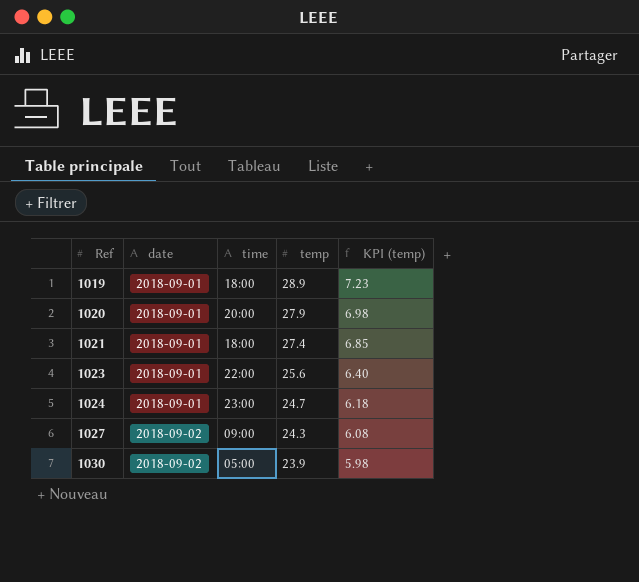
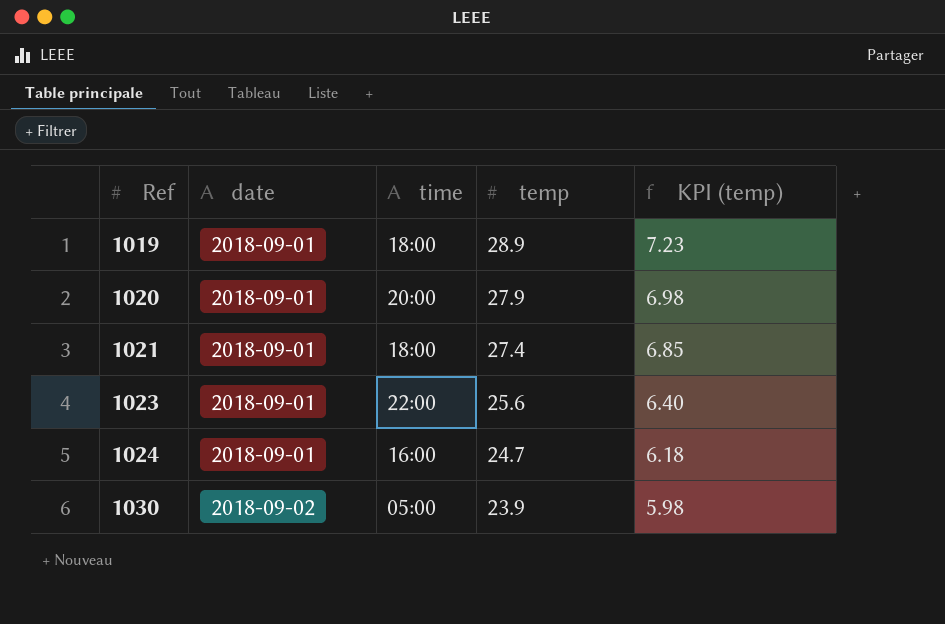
row 1027: 2018-09-02 | 09:00 | 24.3 | 6.08 -> none
1024 | time: 23:00 -> 16:00

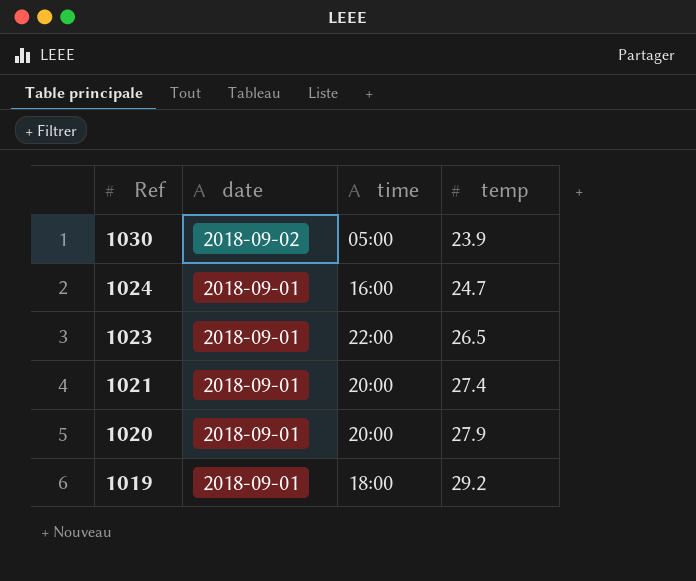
row order: Ref ascending -> Ref descending
column KPI (temp) | formula: [temp] * 0.25 -> none
1023 | temp: 25.6 -> 26.5
1021 | time: 18:00 -> 20:00
1019 | temp: 28.9 -> 29.2

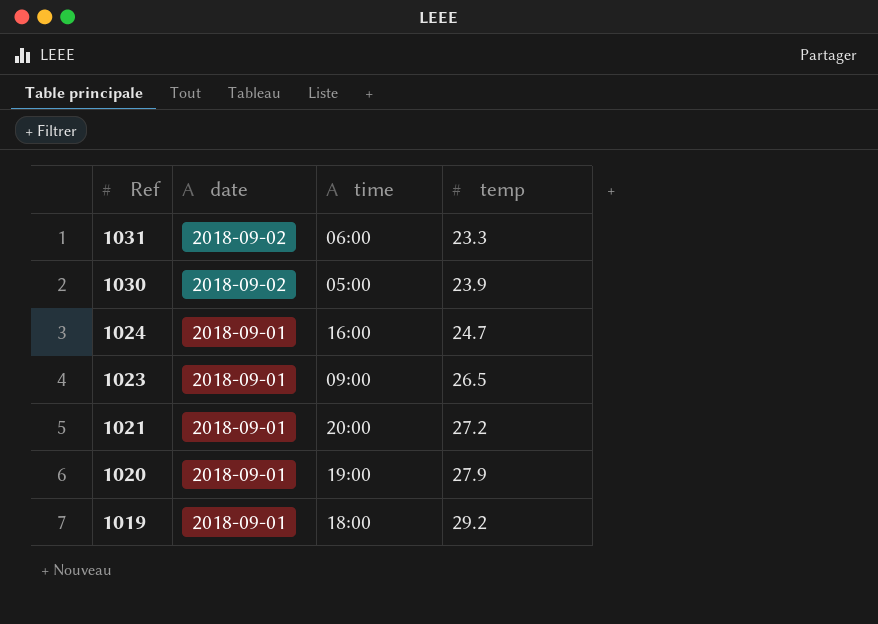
row 1031: none -> 2018-09-02 | 06:00 | 23.3
1023 | time: 22:00 -> 09:00
1021 | temp: 27.4 -> 27.2
1020 | time: 20:00 -> 19:00

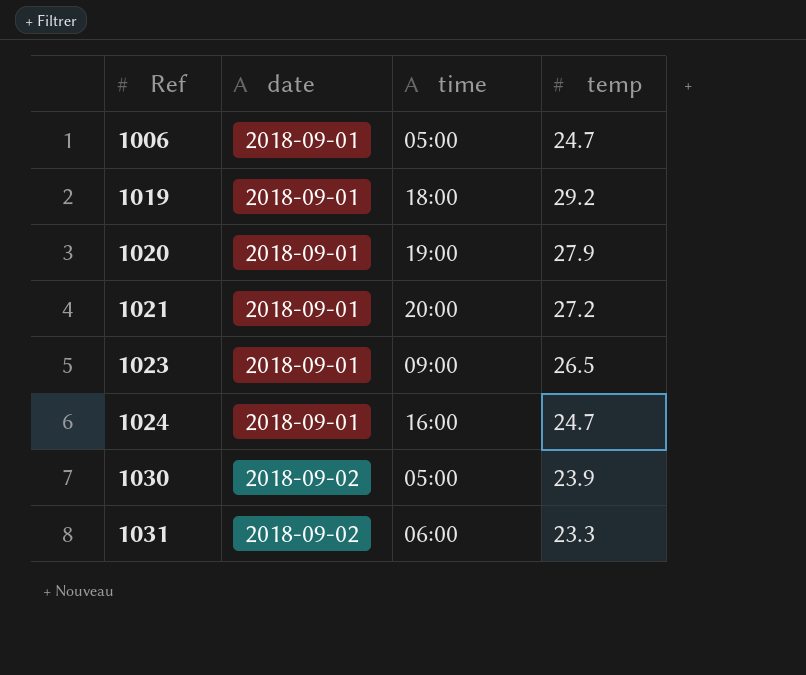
row order: Ref descending -> Ref ascending
row 1006: none -> 2018-09-01 | 05:00 | 24.7

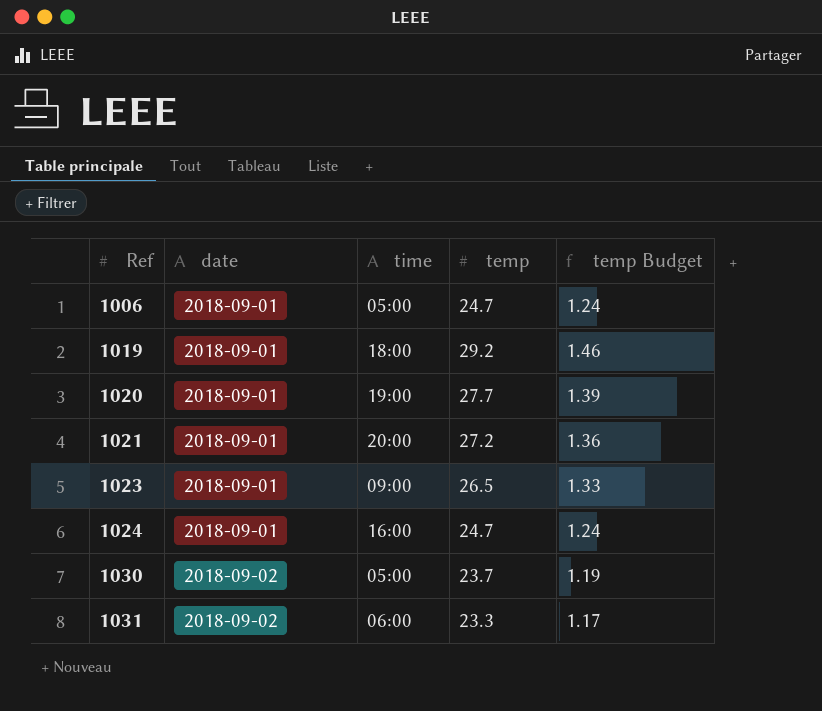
column temp Budget | formula: none -> [temp] * 0.05
1020 | temp: 27.9 -> 27.7
1030 | temp: 23.9 -> 23.7

